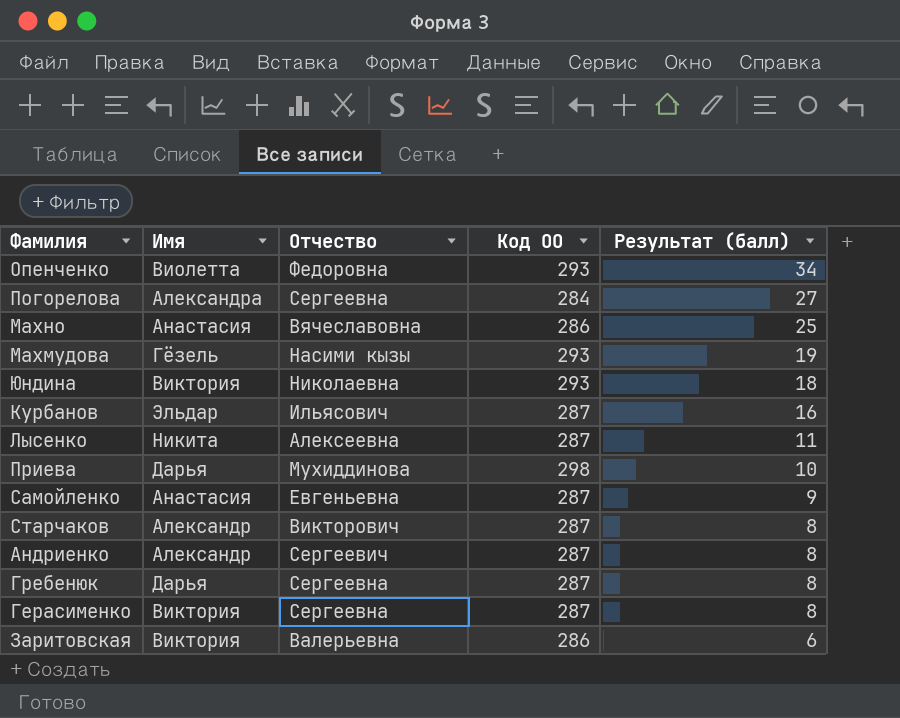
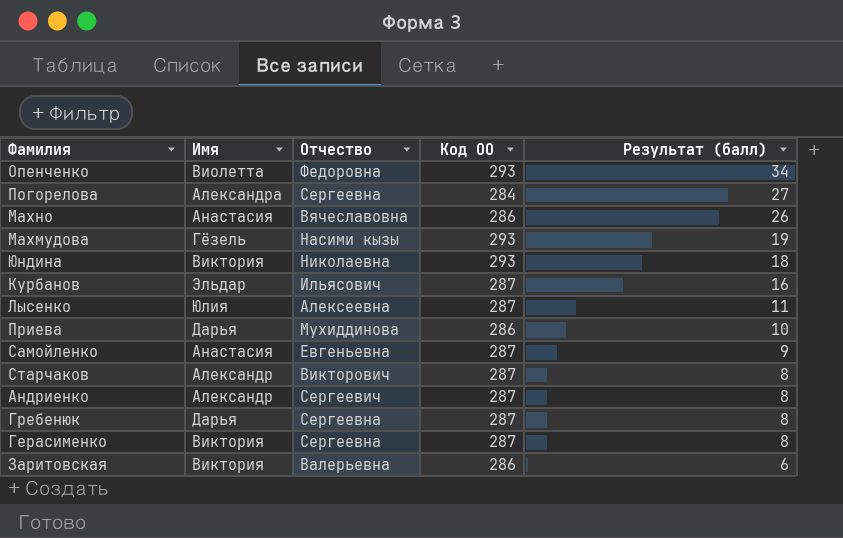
Махно | Результат (балл): 25 -> 26
Лысенко | Имя: Никита -> Юлия
Приева | Код ОО: 298 -> 286

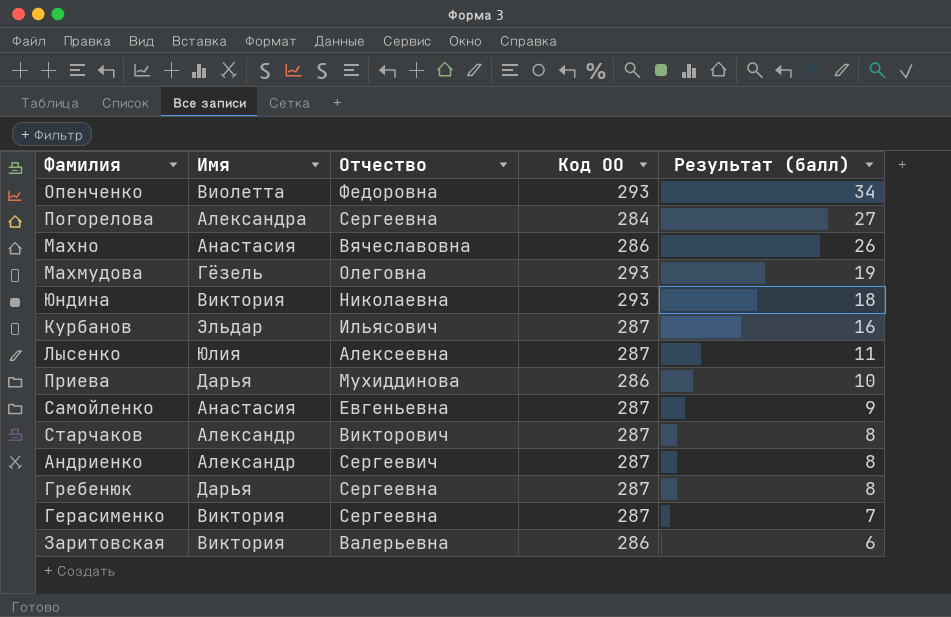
Махмудова | Отчество: Насими кызы -> Олеговна
Герасименко | Результат (балл): 8 -> 7

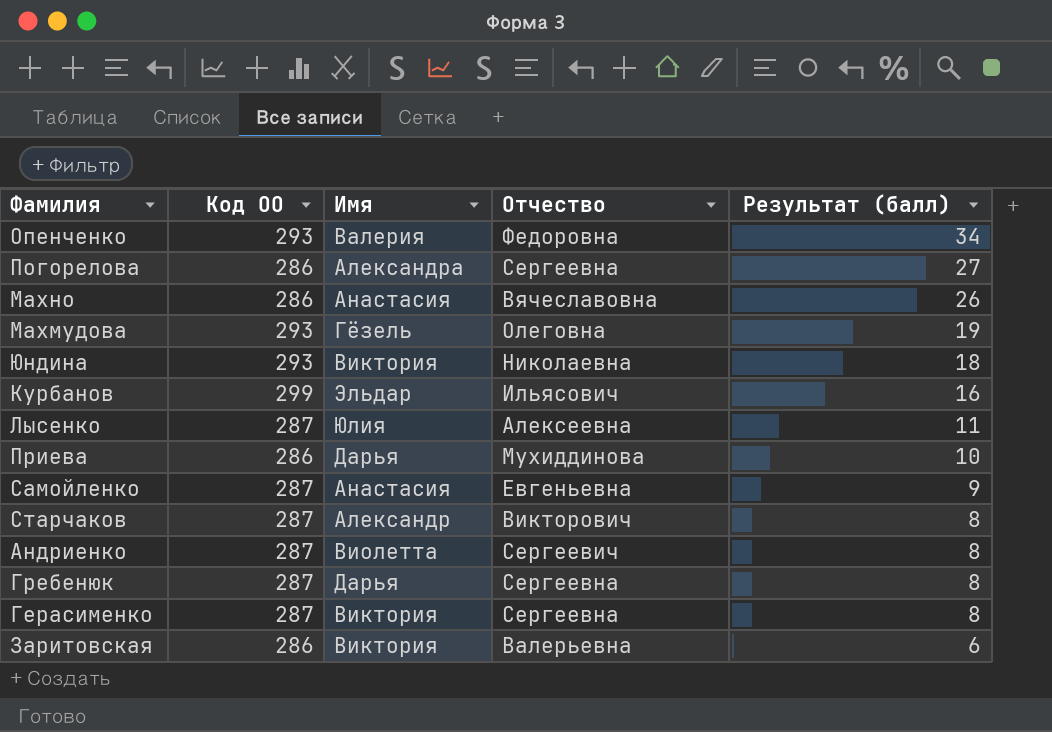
column Код ОО | position: 4 -> 2
Опенченко | Имя: Виолетта -> Валерия
Погорелова | Код ОО: 284 -> 286
Курбанов | Код ОО: 287 -> 299
Андриенко | Имя: Александр -> Виолетта
Герасименко | Результат (балл): 7 -> 8

